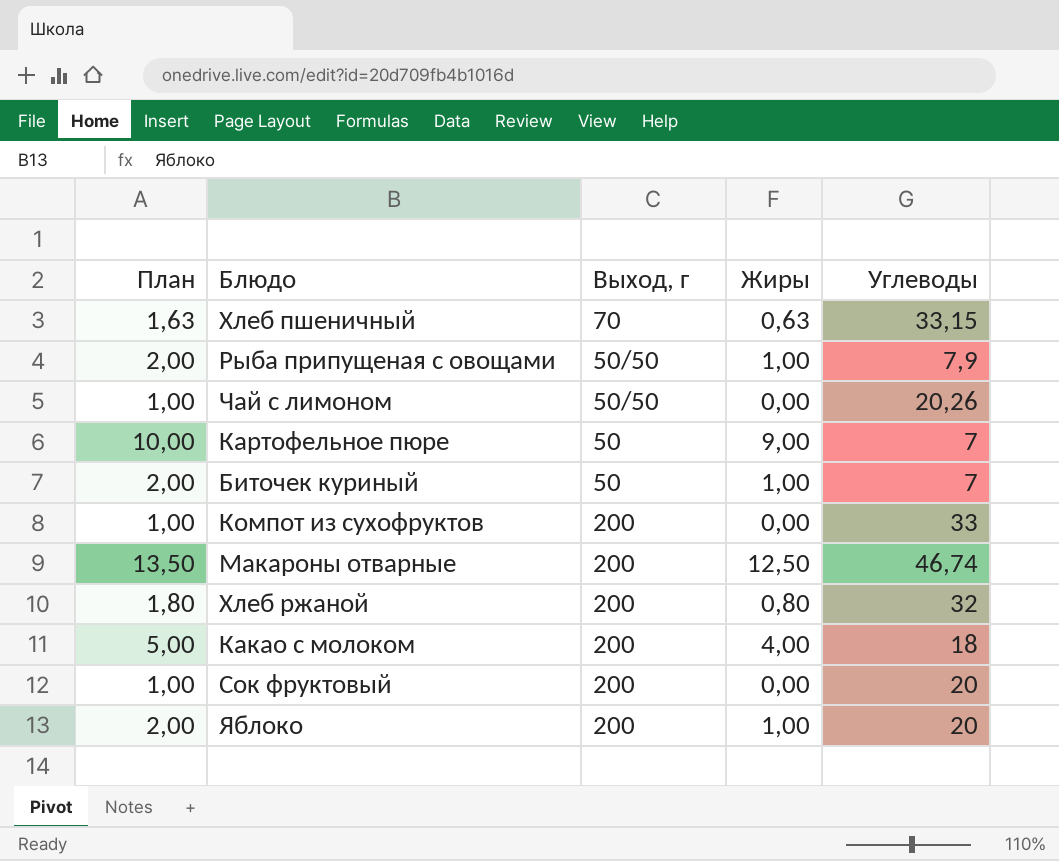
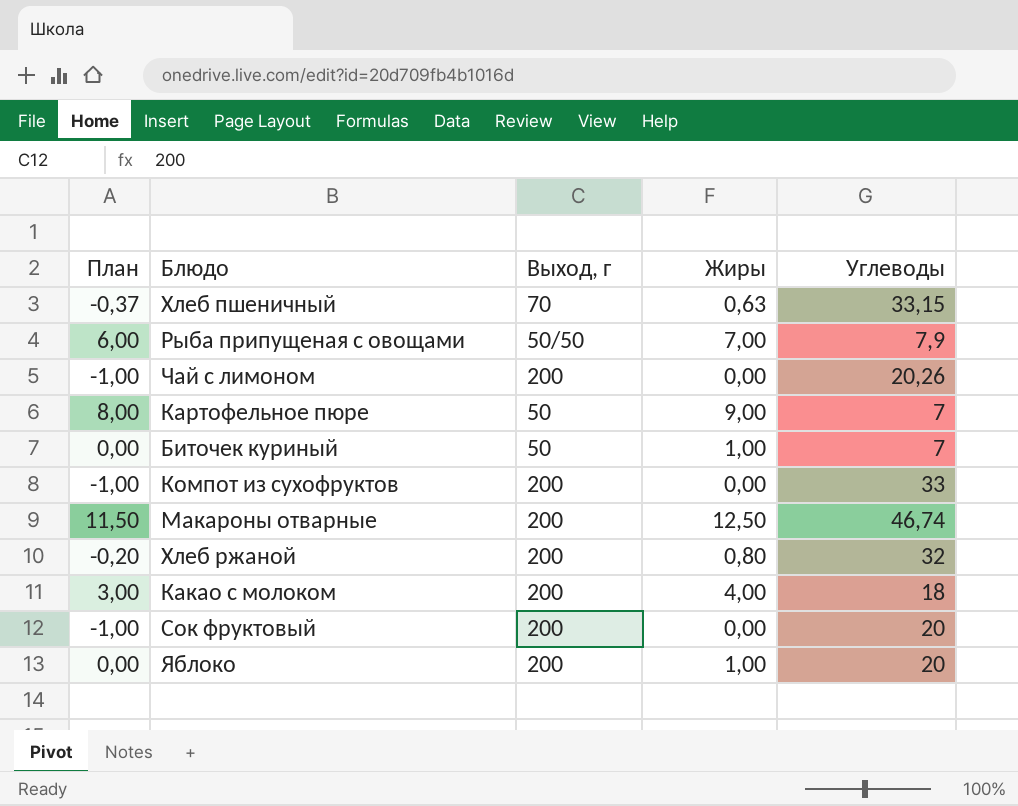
column План | formula: [Жиры] + 1 -> [Жиры] - 1
Рыба припущеная с овощами | Жиры: 1,00 -> 7,00
Чай с лимоном | Выход, г: 50/50 -> 200

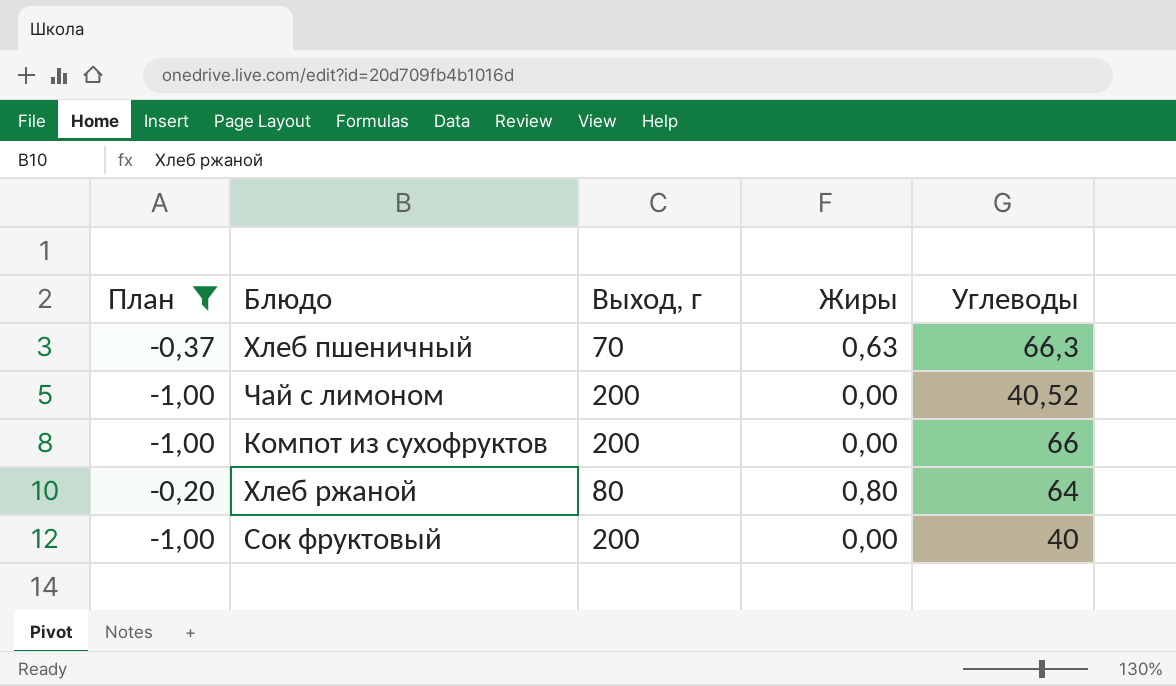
filter: none -> План <= -0,20
Хлеб пшеничный | Углеводы: 33,15 -> 66,3
Чай с лимоном | Углеводы: 20,26 -> 40,52
Компот из сухофруктов | Углеводы: 33 -> 66
Хлеб ржаной | Выход, г: 200 -> 80
Хлеб ржаной | Углеводы: 32 -> 64
Сок фруктовый | Углеводы: 20 -> 40

